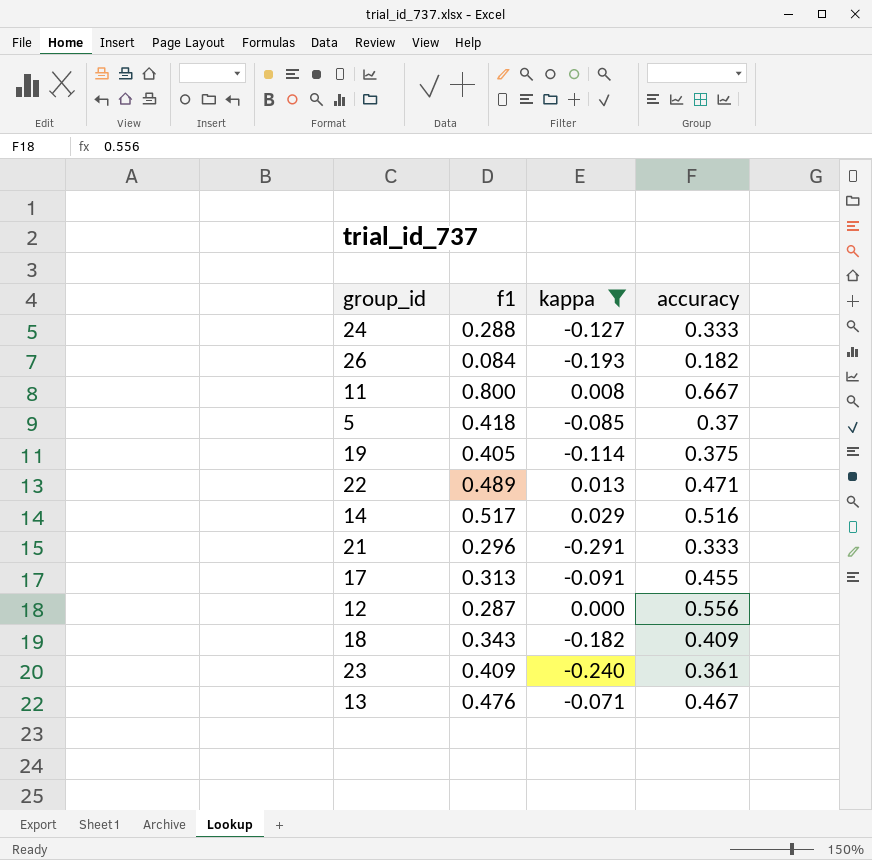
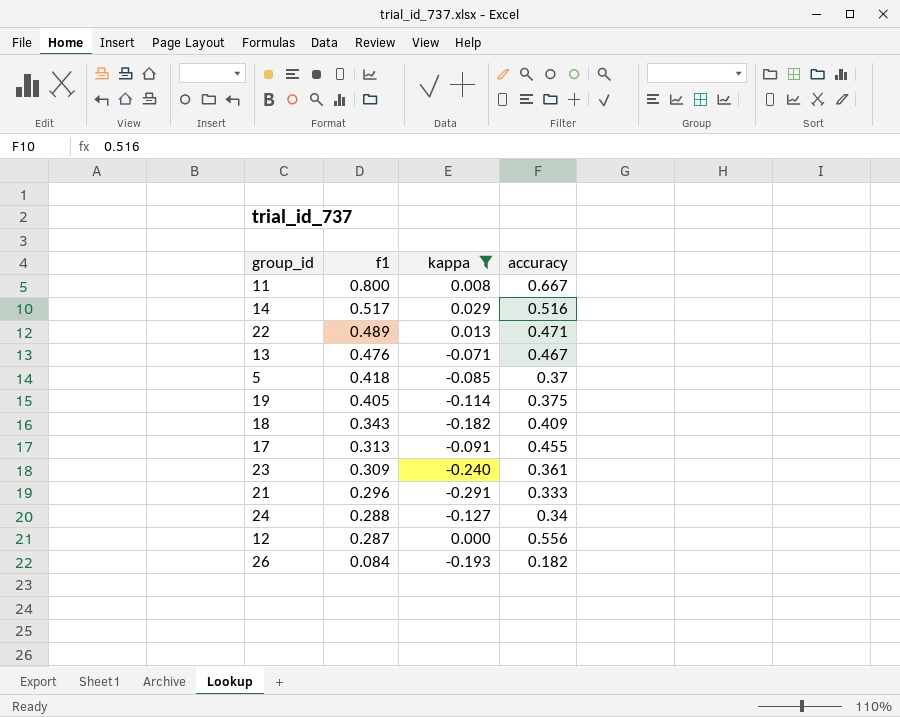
row order: none -> f1 descending
23 | f1: 0.409 -> 0.309
24 | accuracy: 0.333 -> 0.34

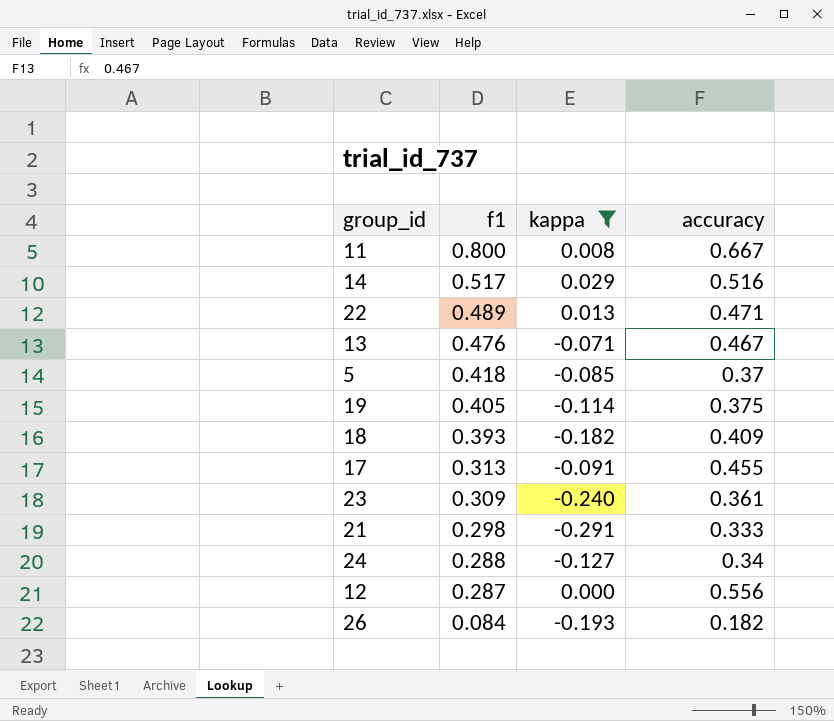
18 | f1: 0.343 -> 0.393
21 | f1: 0.296 -> 0.298

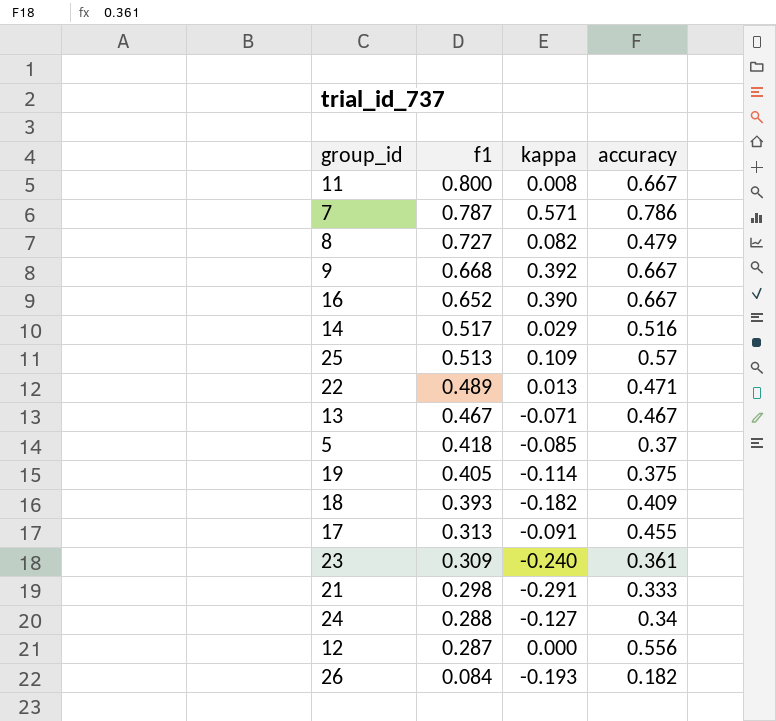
filter: kappa <= 0.029 -> none
13 | f1: 0.476 -> 0.467

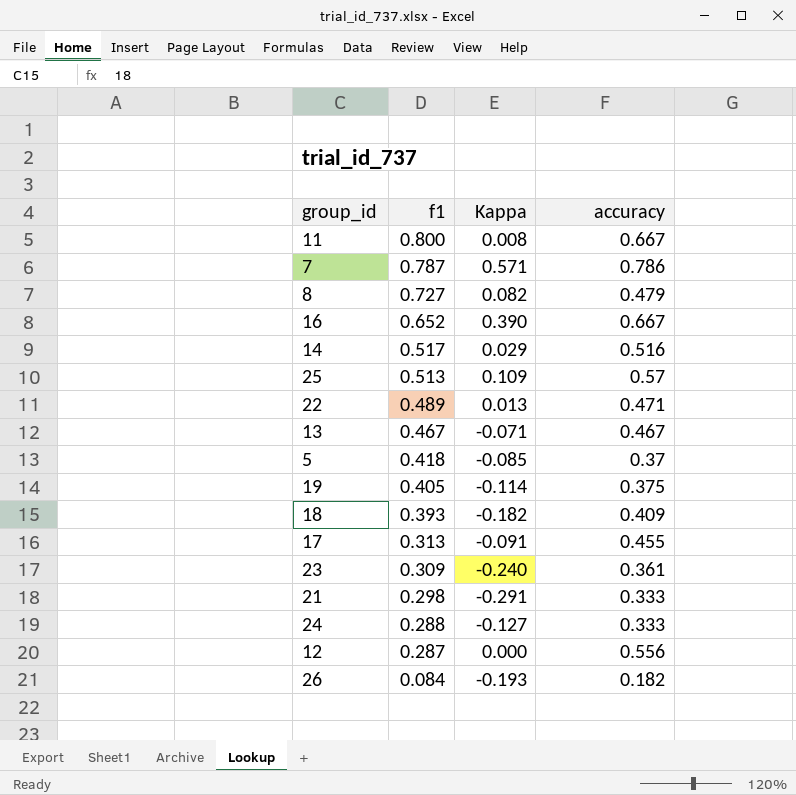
column name: kappa -> Kappa
row 9: 0.668 | 0.392 | 0.667 -> none
24 | accuracy: 0.34 -> 0.333

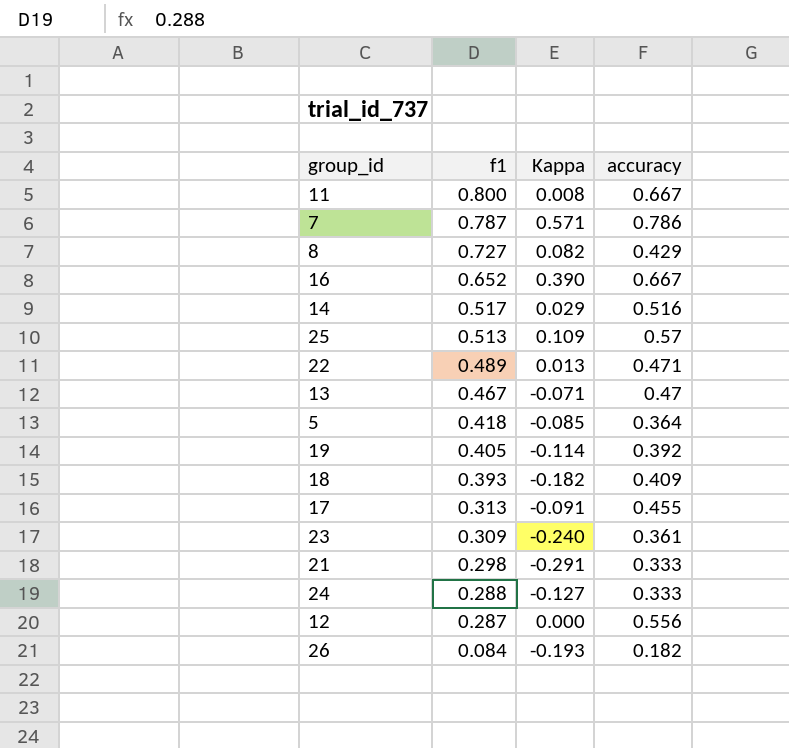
8 | accuracy: 0.479 -> 0.429
13 | accuracy: 0.467 -> 0.47
5 | accuracy: 0.37 -> 0.364
19 | accuracy: 0.375 -> 0.392

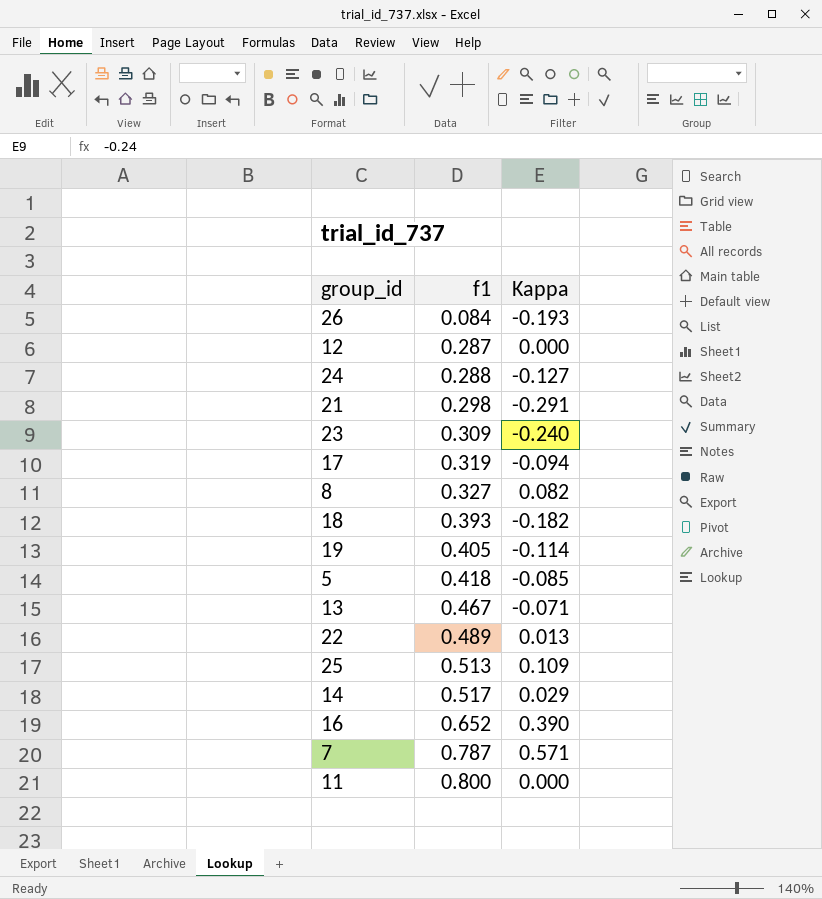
row order: f1 descending -> f1 ascending
column accuracy | position: 4 -> none
17 | f1: 0.313 -> 0.319
17 | Kappa: -0.091 -> -0.094
8 | f1: 0.727 -> 0.327
11 | Kappa: 0.008 -> 0.000

